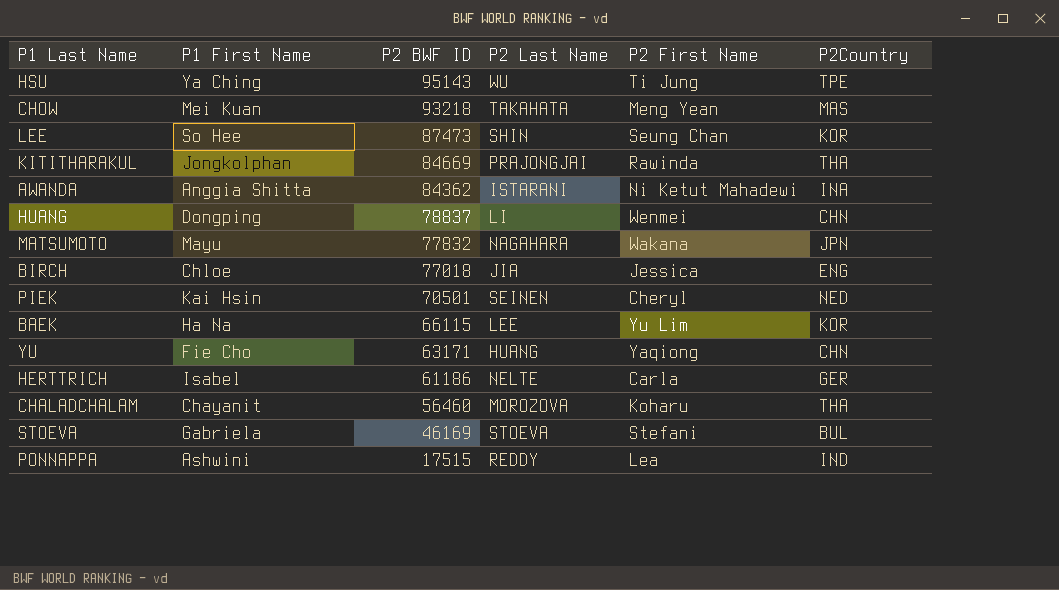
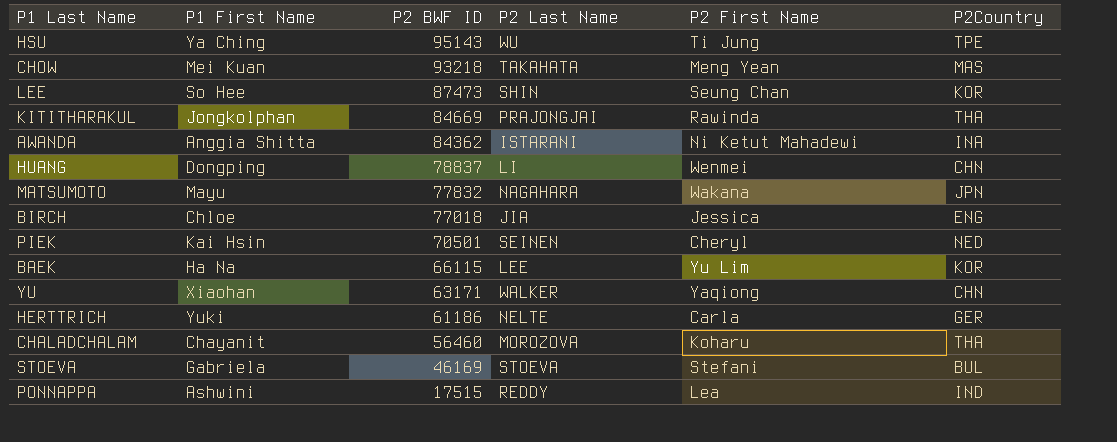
YU | P1 First Name: Fie Cho -> Xiaohan
YU | P2 Last Name: HUANG -> WALKER
HERTTRICH | P1 First Name: Isabel -> Yuki

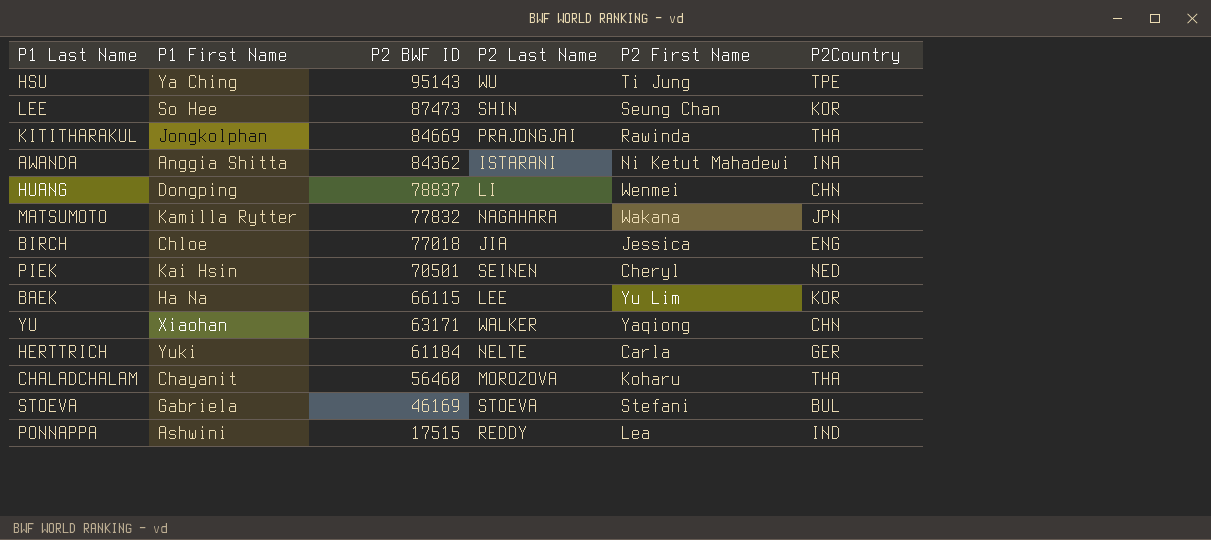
row CHOW: Mei Kuan | 93218 | TAKAHATA | Meng Yean | MAS -> none
MATSUMOTO | P1 First Name: Mayu -> Kamilla Rytter
HERTTRICH | P2 BWF ID: 61186 -> 61184

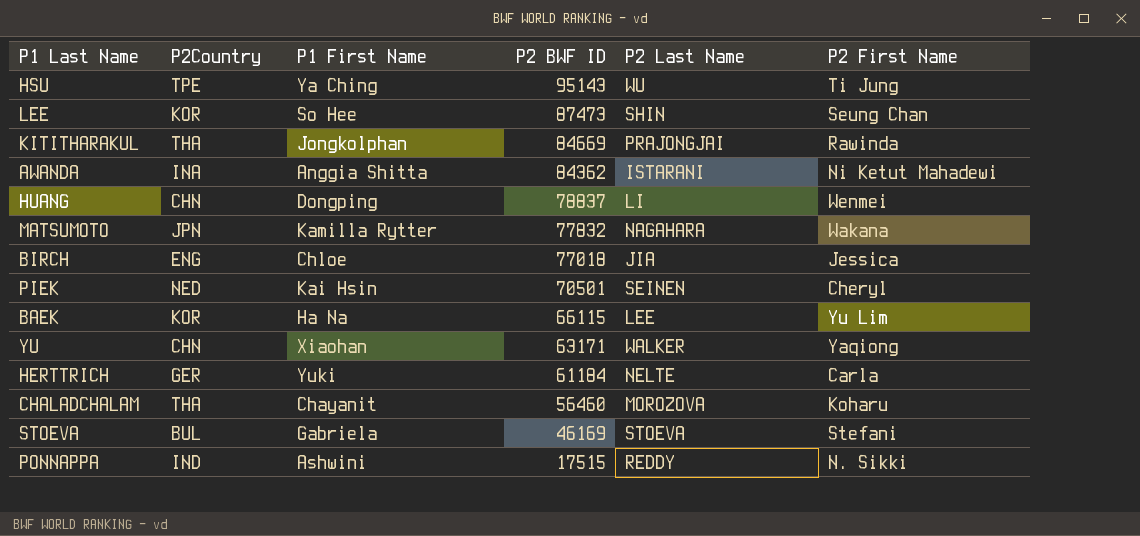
column P2Country | position: 6 -> 2
PONNAPPA | P2 First Name: Lea -> N. Sikki

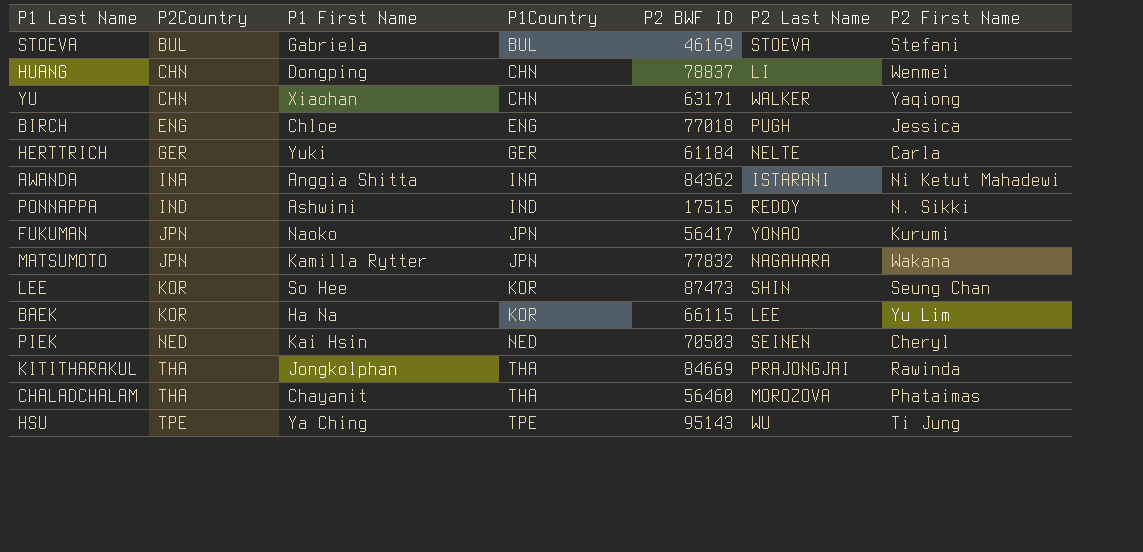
row order: P2 BWF ID descending -> P2Country ascending
column P1Country | position: none -> 4
BIRCH | P2 Last Name: JIA -> PUGH
row FUKUMAN: none -> JPN | Naoko | JPN | 56417 | YONAO | Kurumi
PIEK | P2 BWF ID: 70501 -> 70503
CHALADCHALAM | P2 First Name: Koharu -> Phataimas

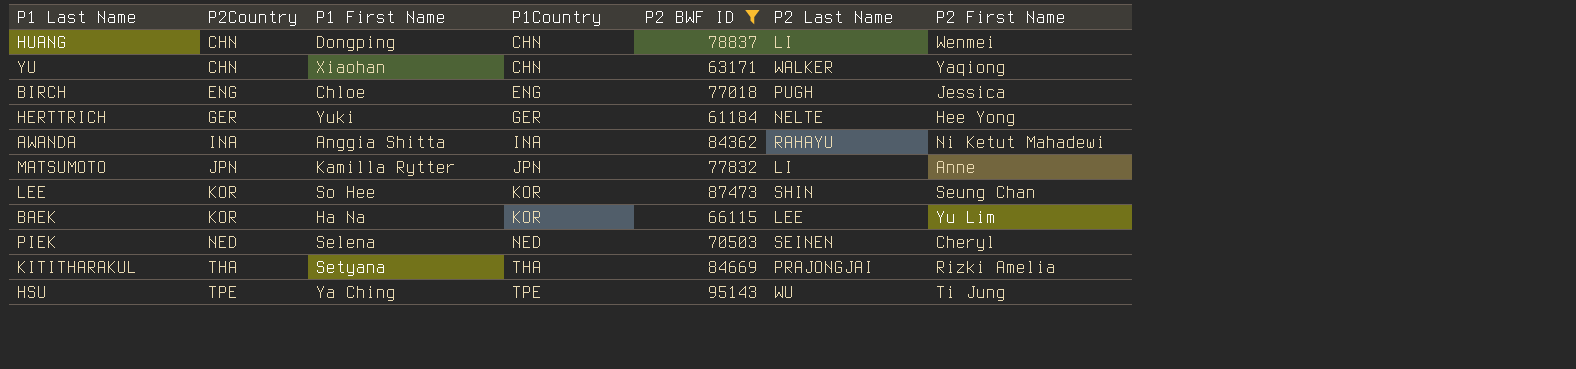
filter: none -> P2 BWF ID >= 61184
HERTTRICH | P2 First Name: Carla -> Hee Yong
AWANDA | P2 Last Name: ISTARANI -> RAHAYU
MATSUMOTO | P2 Last Name: NAGAHARA -> LI
MATSUMOTO | P2 First Name: Wakana -> Anne
PIEK | P1 First Name: Kai Hsin -> Selena
KITITHARAKUL | P1 First Name: Jongkolphan -> Setyana
KITITHARAKUL | P2 First Name: Rawinda -> Rizki Amelia

